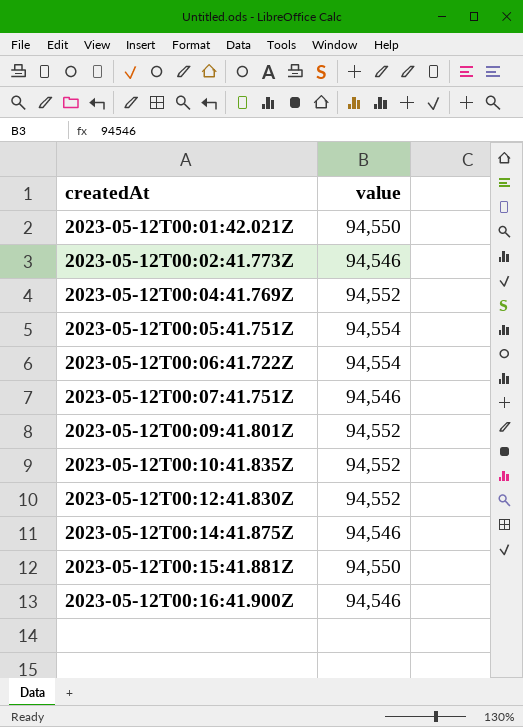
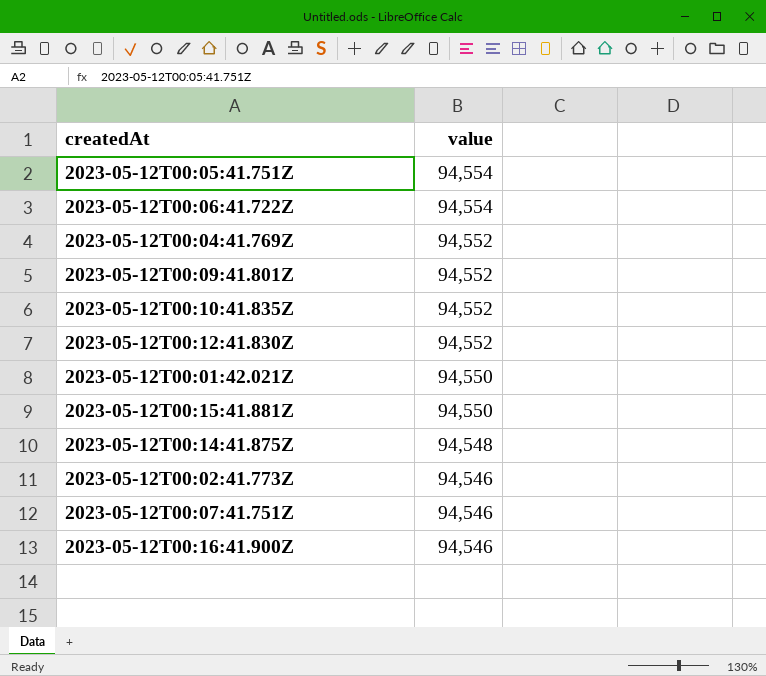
row order: createdAt ascending -> value descending
2023-05-12T00:14:41.875Z | value: 94,546 -> 94,548

